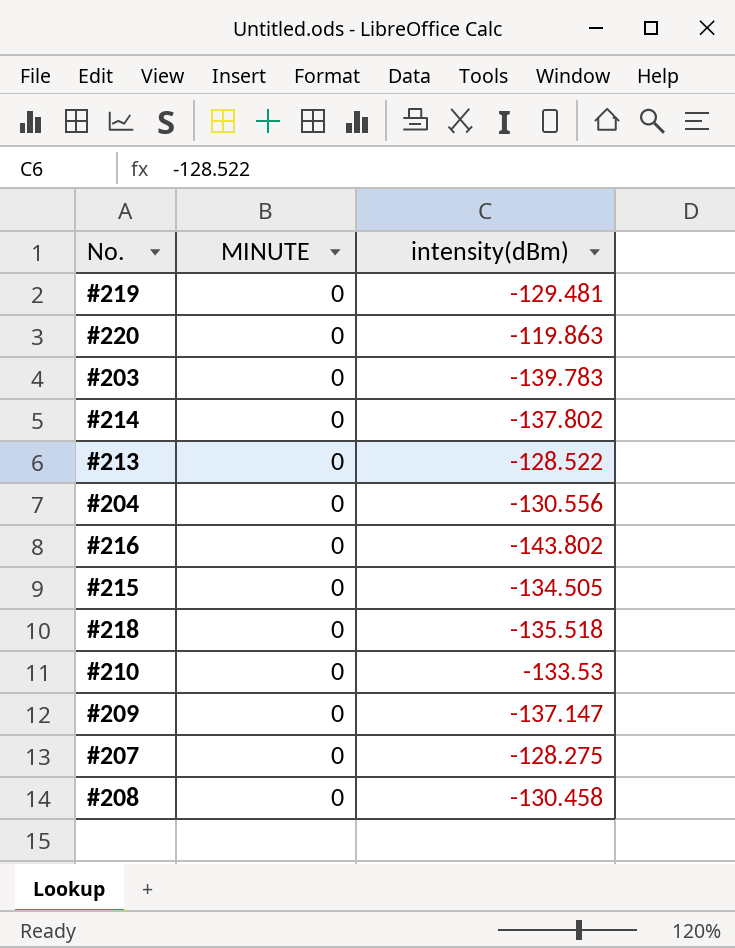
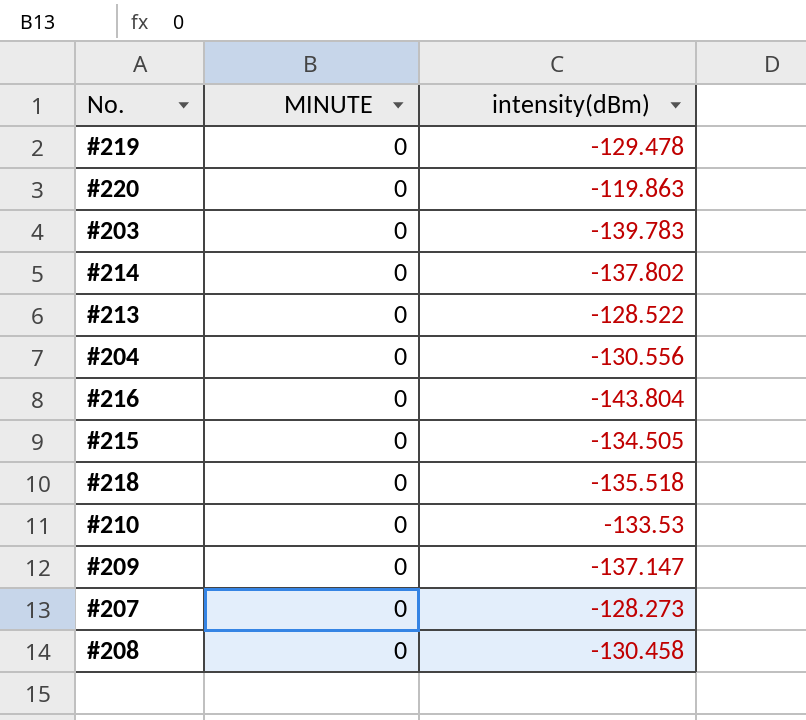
#219 | intensity(dBm): -129.481 -> -129.478
#216 | intensity(dBm): -143.802 -> -143.804
#207 | intensity(dBm): -128.275 -> -128.273

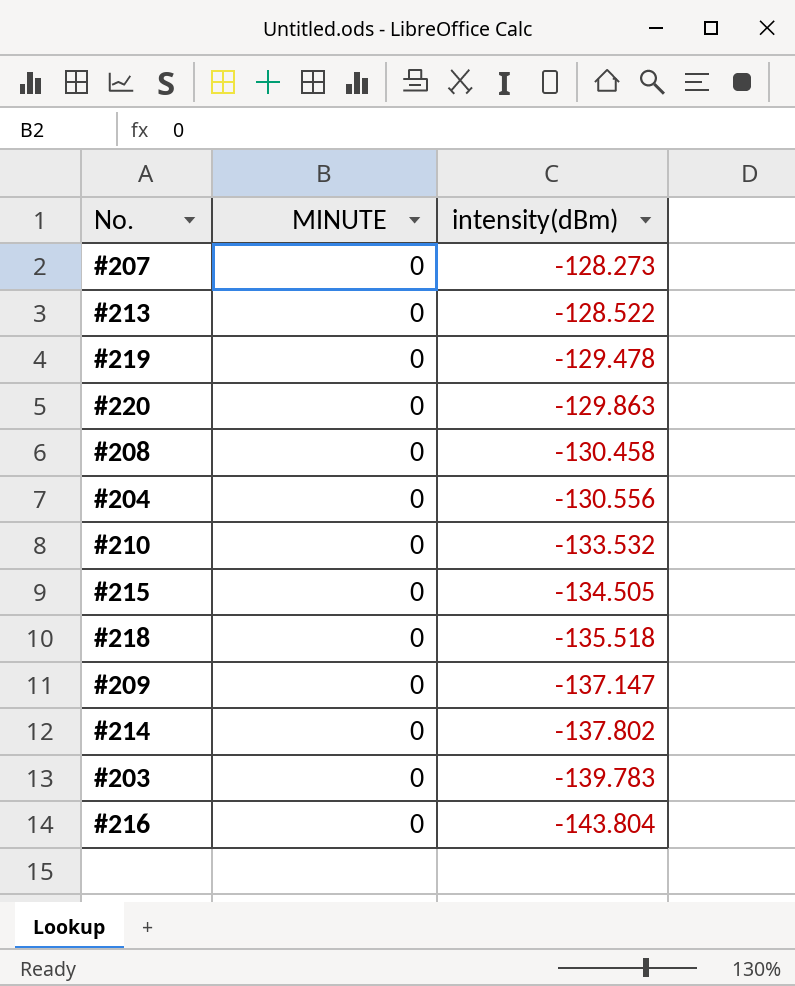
row order: none -> intensity(dBm) descending
#220 | intensity(dBm): -119.863 -> -129.863
#210 | intensity(dBm): -133.53 -> -133.532

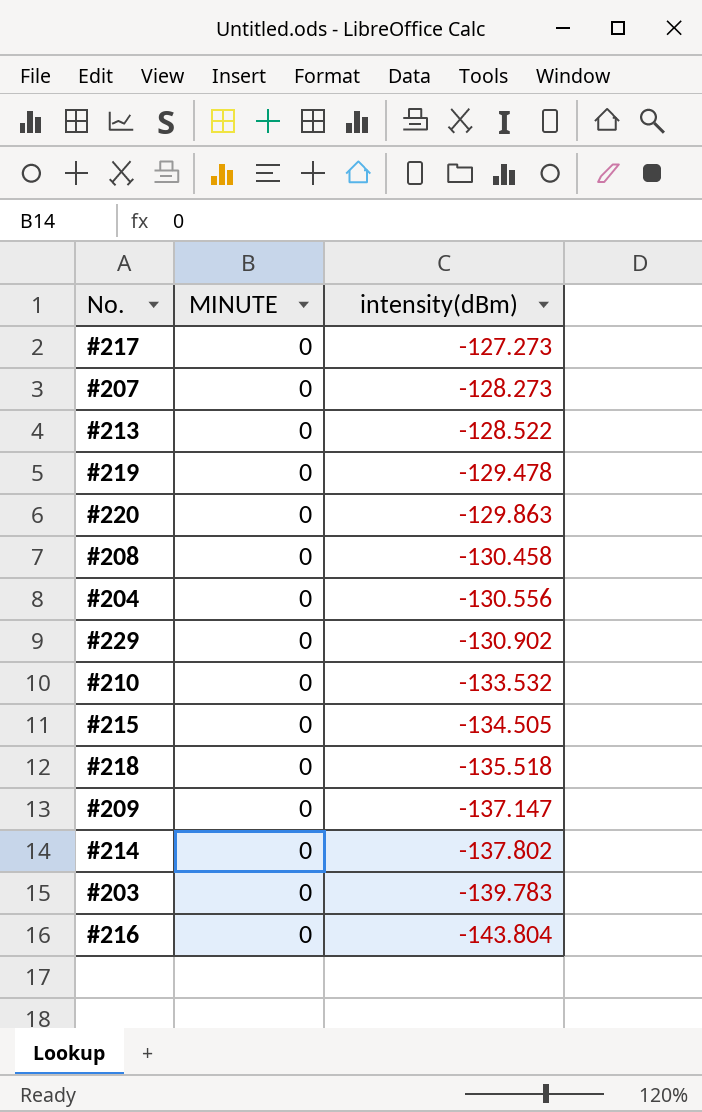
row #217: none -> 0 | -127.273
row #229: none -> 0 | -130.902

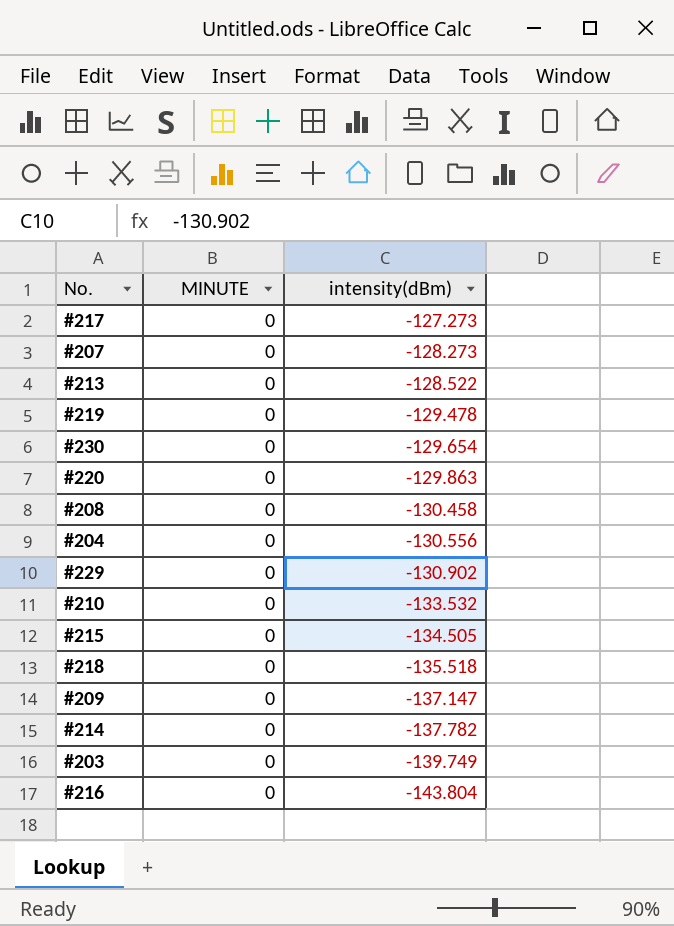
row #230: none -> 0 | -129.654
#214 | intensity(dBm): -137.802 -> -137.782
#203 | intensity(dBm): -139.783 -> -139.749

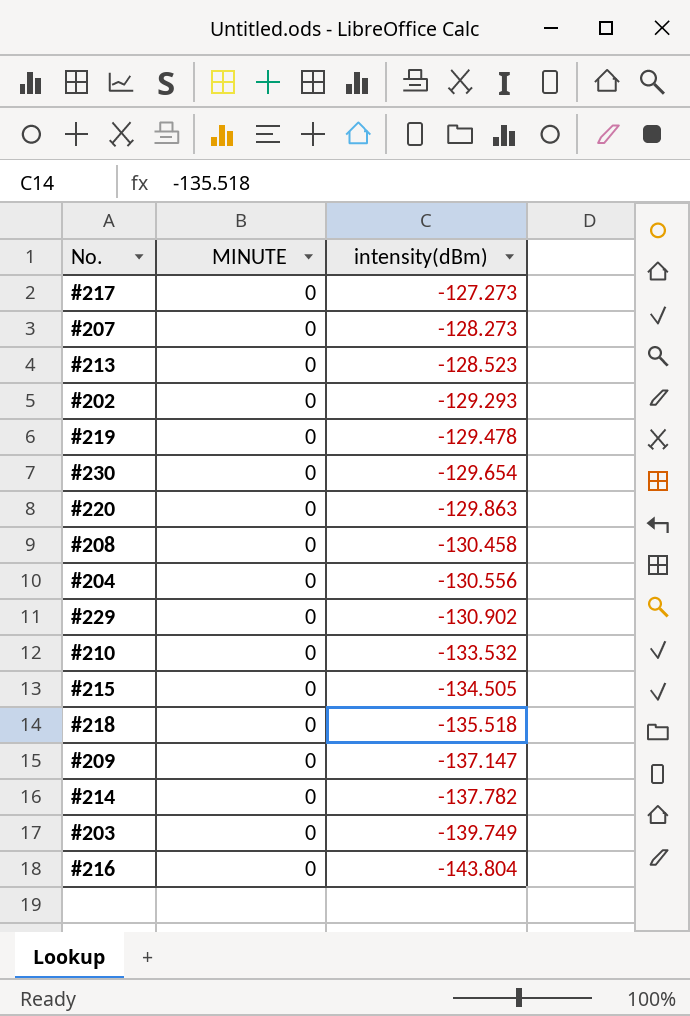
#213 | intensity(dBm): -128.522 -> -128.523
row #202: none -> 0 | -129.293

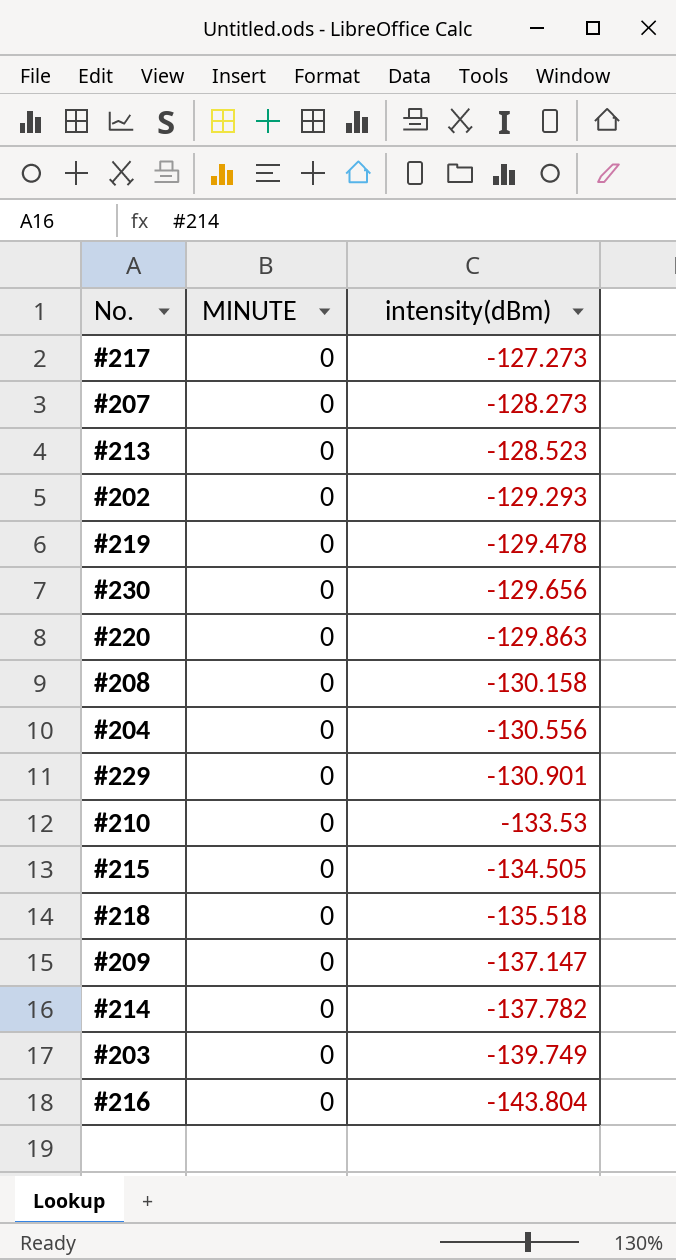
#230 | intensity(dBm): -129.654 -> -129.656
#208 | intensity(dBm): -130.458 -> -130.158
#229 | intensity(dBm): -130.902 -> -130.901
#210 | intensity(dBm): -133.532 -> -133.53

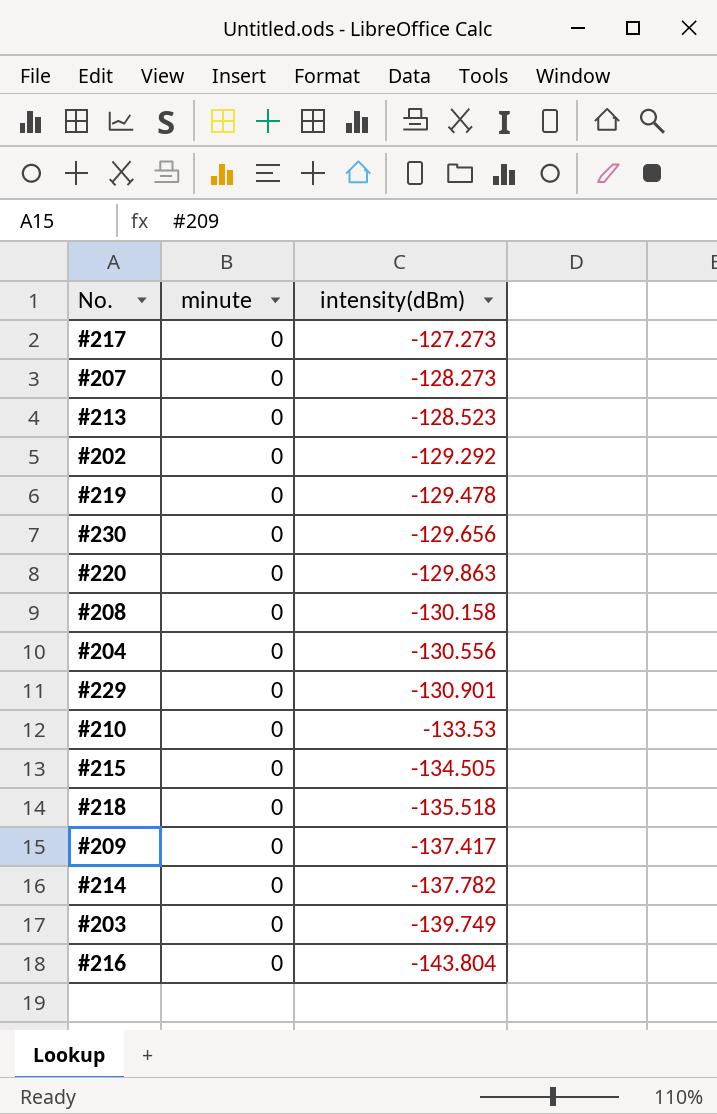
column name: MINUTE -> minute
#202 | intensity(dBm): -129.293 -> -129.292
#209 | intensity(dBm): -137.147 -> -137.417

